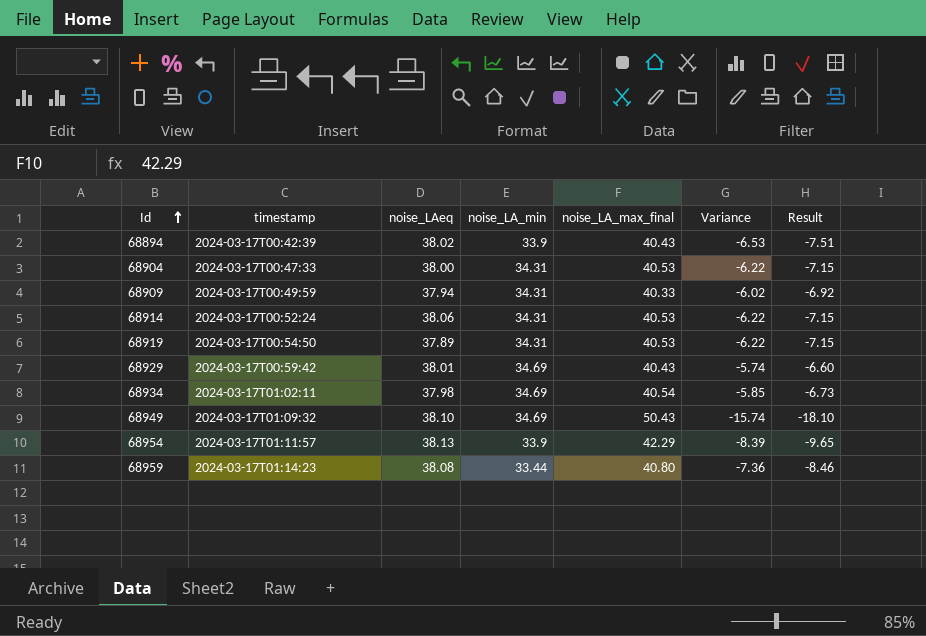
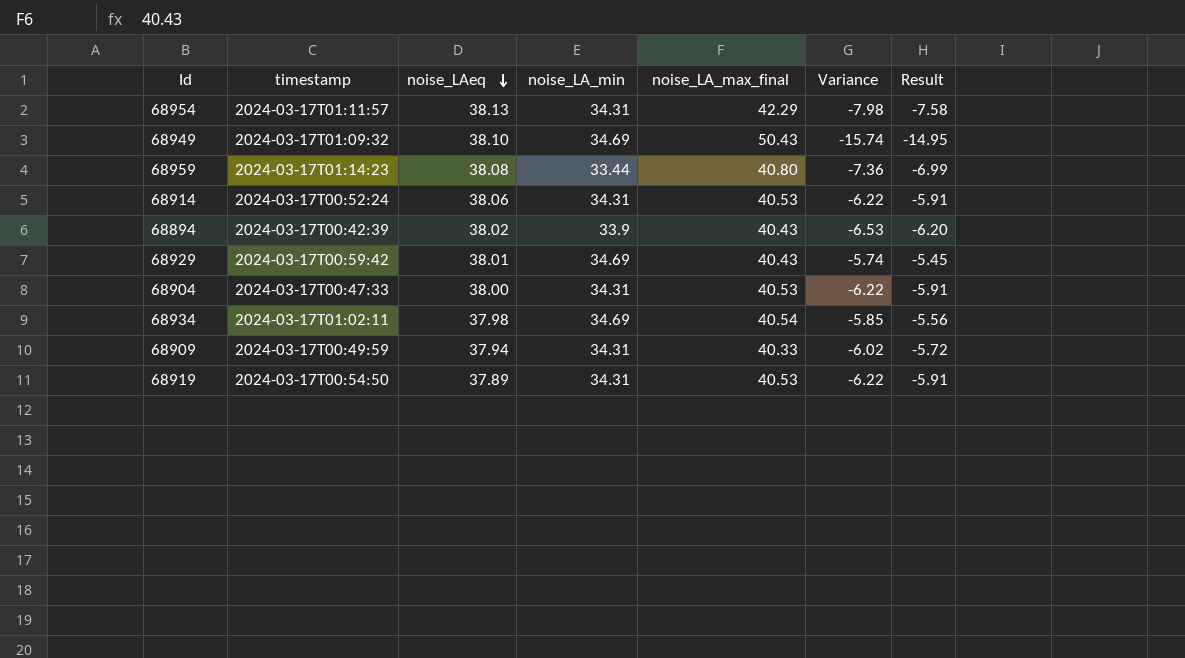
row order: Id ascending -> noise_LAeq descending
column Result | formula: [Variance] * 1.15 -> [Variance] * 0.95
68954 | noise_LA_min: 33.9 -> 34.31
68954 | Variance: -8.39 -> -7.98

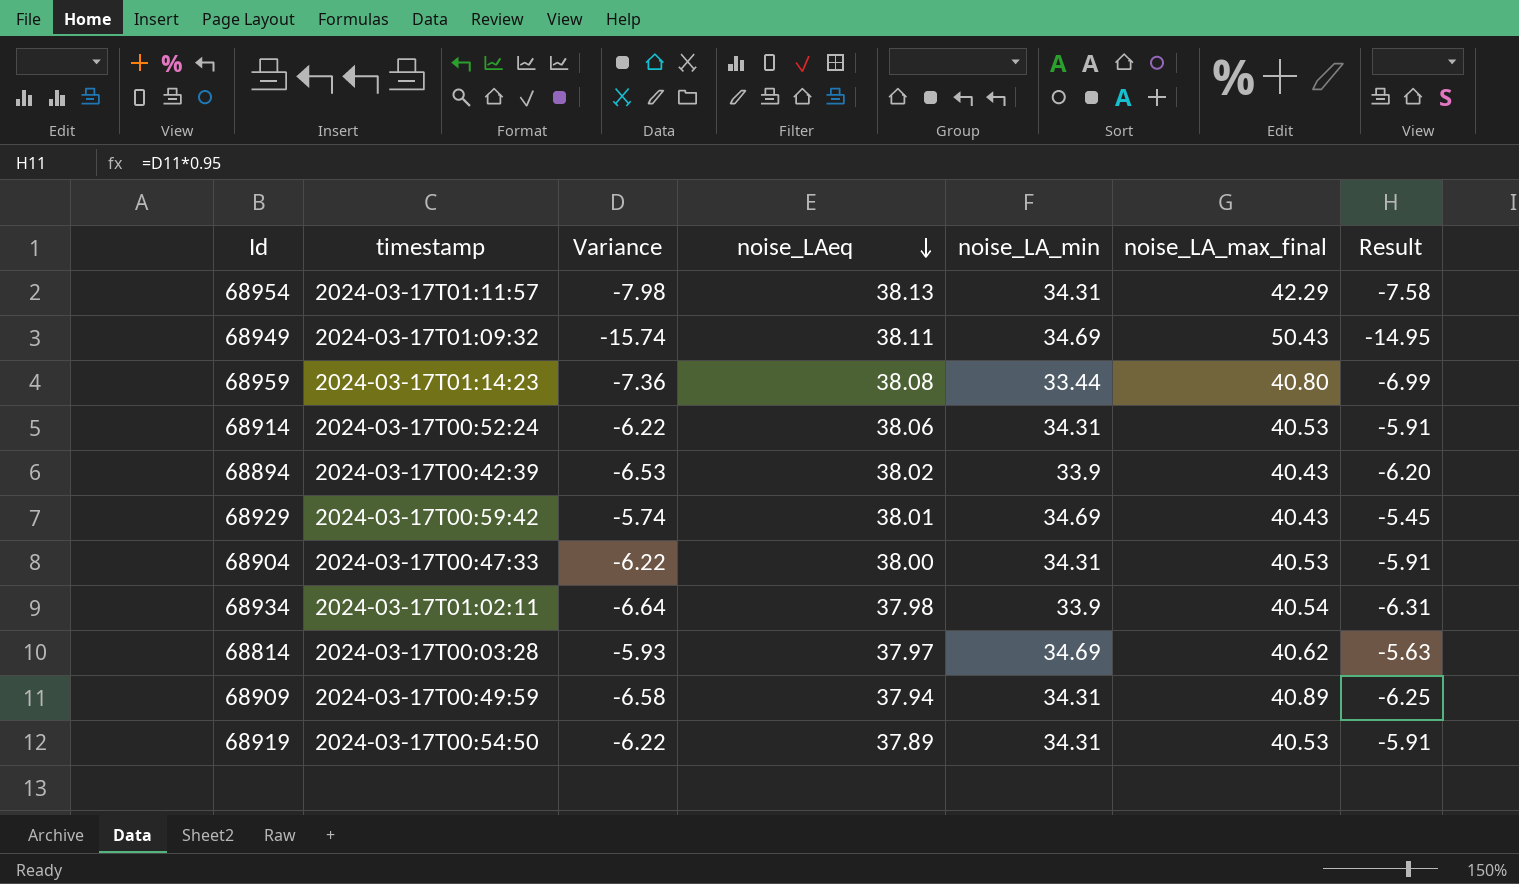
column Variance | position: 6 -> 3
68949 | noise_LAeq: 38.10 -> 38.11
68934 | Variance: -5.85 -> -6.64
68934 | noise_LA_min: 34.69 -> 33.9
68934 | Result: -5.56 -> -6.31
row 68814: none -> 2024-03-17T00:03:28 | -5.93 | 37.97 | 34.69 | 40.62 | -5.63
68909 | Variance: -6.02 -> -6.58
68909 | noise_LA_max_final: 40.33 -> 40.89
68909 | Result: -5.72 -> -6.25

